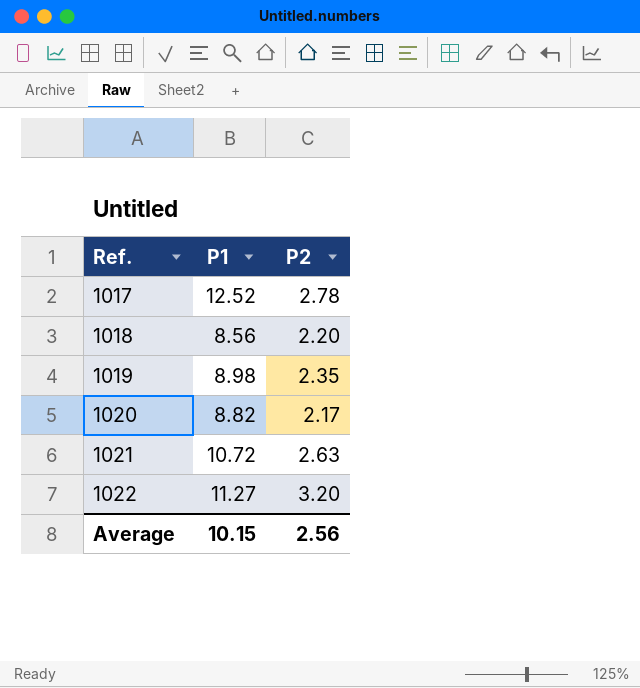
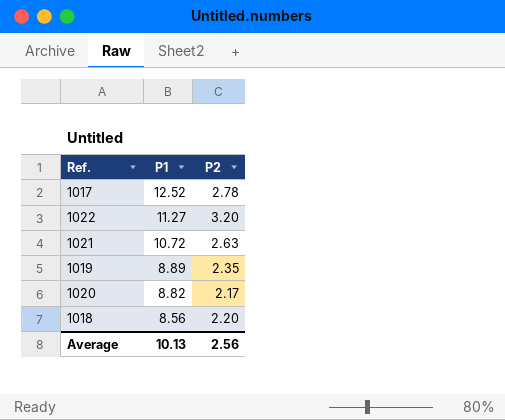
row order: Ref. ascending -> P1 descending
1019 | P1: 8.98 -> 8.89
Average | P1: 10.15 -> 10.13

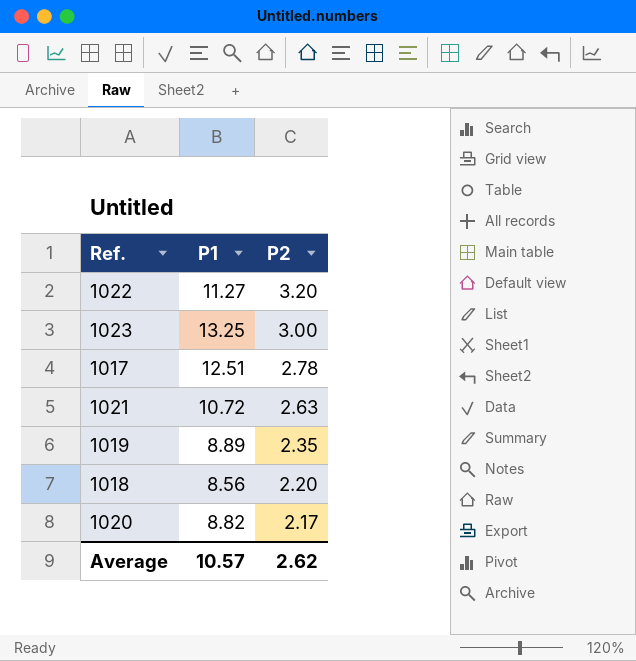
row order: P1 descending -> P2 descending
row 1023: none -> 13.25 | 3.00
1017 | P1: 12.52 -> 12.51
Average | P1: 10.13 -> 10.57
Average | P2: 2.56 -> 2.62

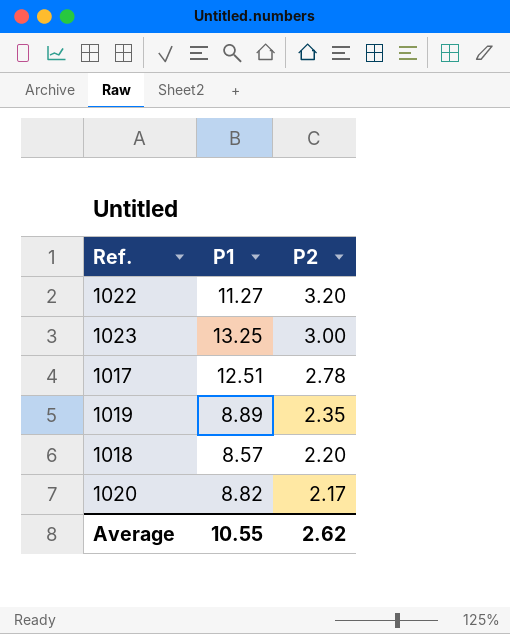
row 1021: 10.72 | 2.63 -> none
1018 | P1: 8.56 -> 8.57
Average | P1: 10.57 -> 10.55

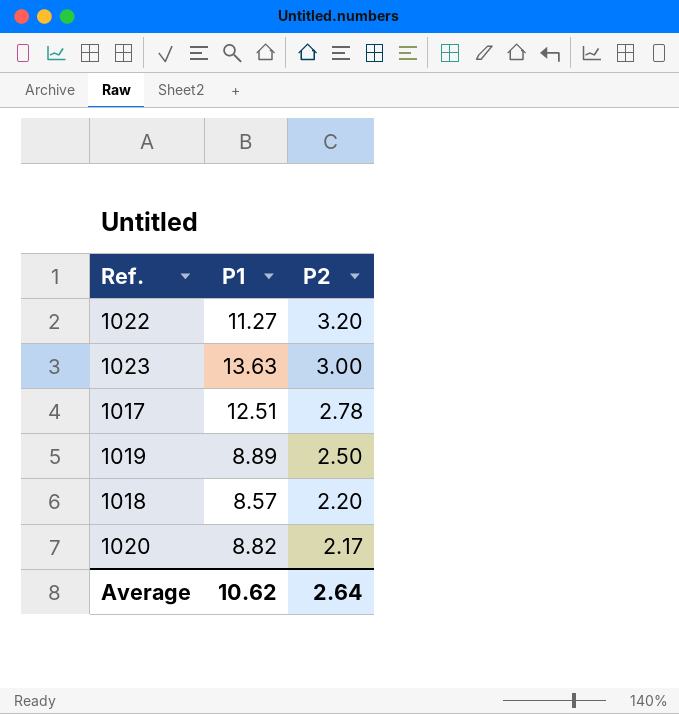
1023 | P1: 13.25 -> 13.63
1019 | P2: 2.35 -> 2.50
Average | P1: 10.55 -> 10.62
Average | P2: 2.62 -> 2.64

